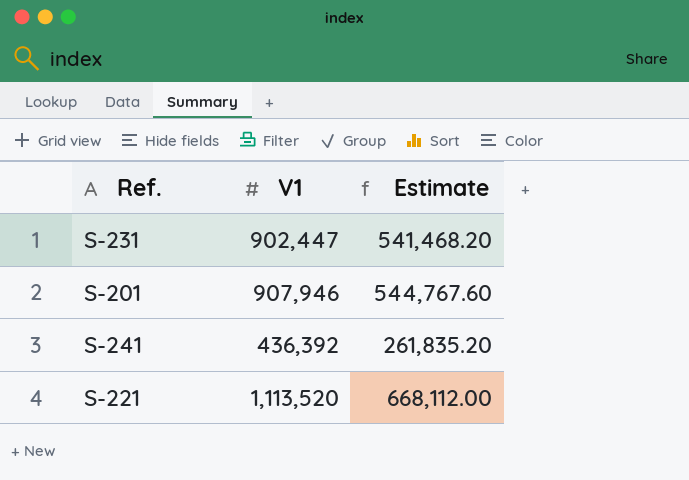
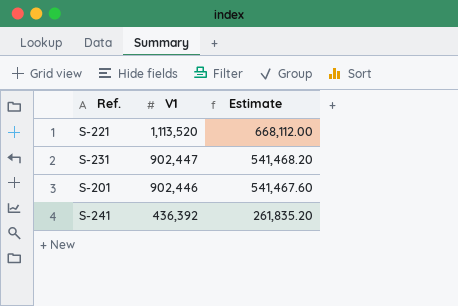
row order: none -> V1 descending
S-201 | V1: 907,946 -> 902,446
S-201 | Estimate: 544,767.60 -> 541,467.60

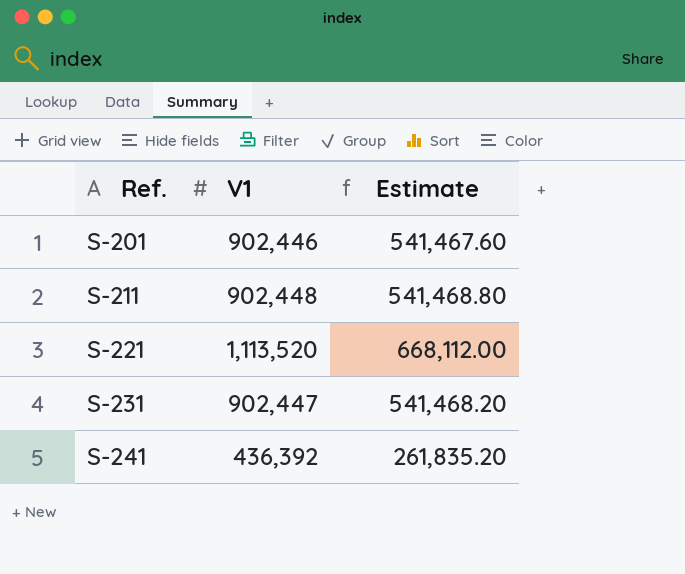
row order: V1 descending -> Ref. ascending
row S-211: none -> 902,448 | 541,468.80

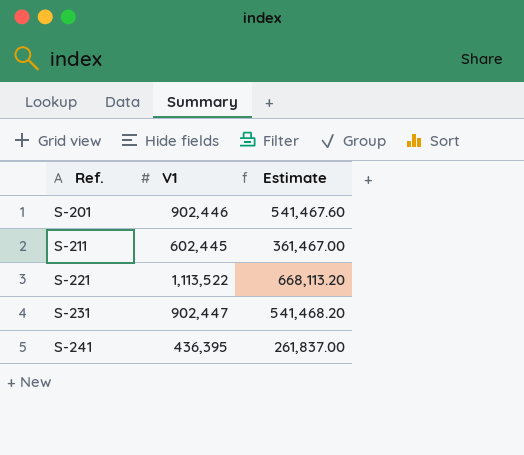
S-211 | V1: 902,448 -> 602,445
S-211 | Estimate: 541,468.80 -> 361,467.00
S-221 | V1: 1,113,520 -> 1,113,522
S-221 | Estimate: 668,112.00 -> 668,113.20
S-241 | V1: 436,392 -> 436,395
S-241 | Estimate: 261,835.20 -> 261,837.00

